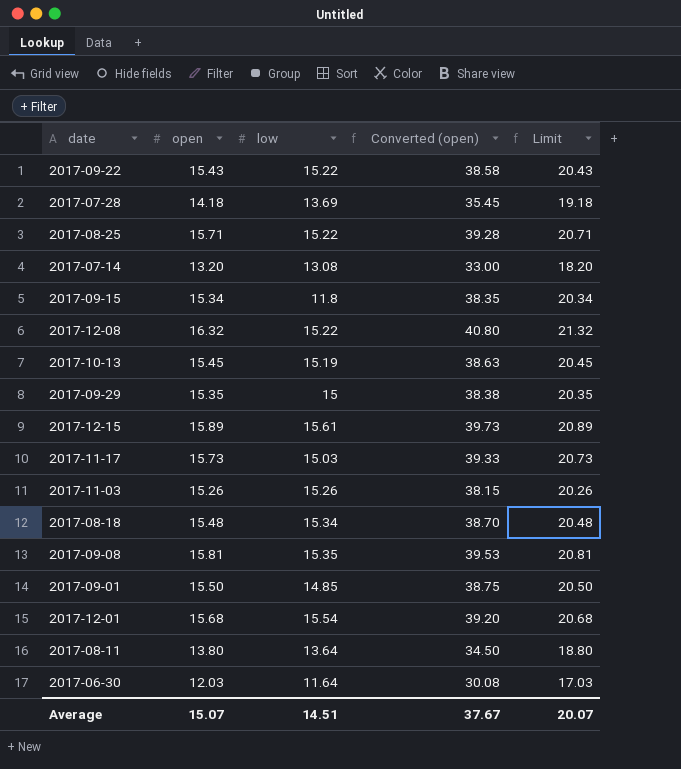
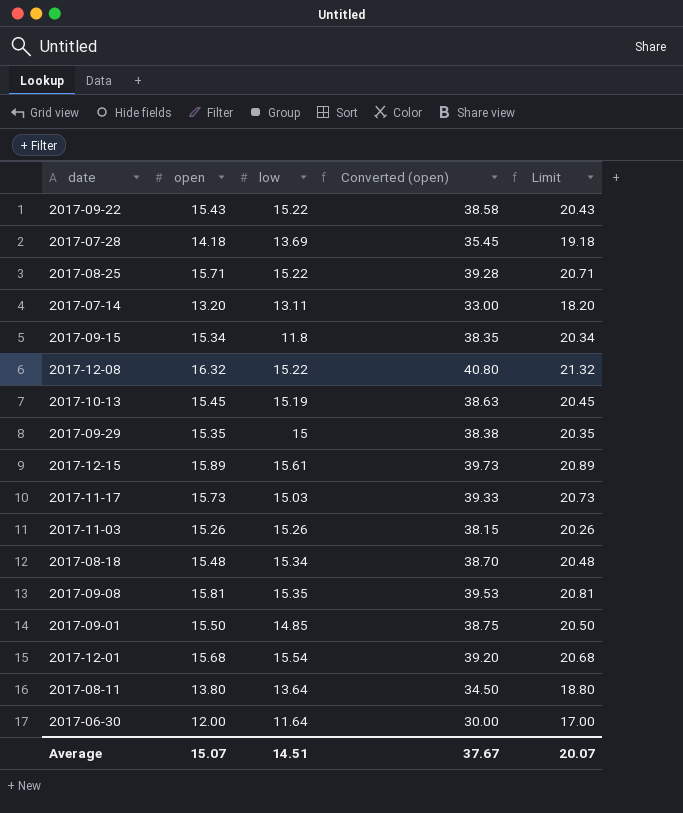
2017-07-14 | low: 13.08 -> 13.11
2017-06-30 | open: 12.03 -> 12.00
2017-06-30 | Converted (open): 30.08 -> 30.00
2017-06-30 | Limit: 17.03 -> 17.00

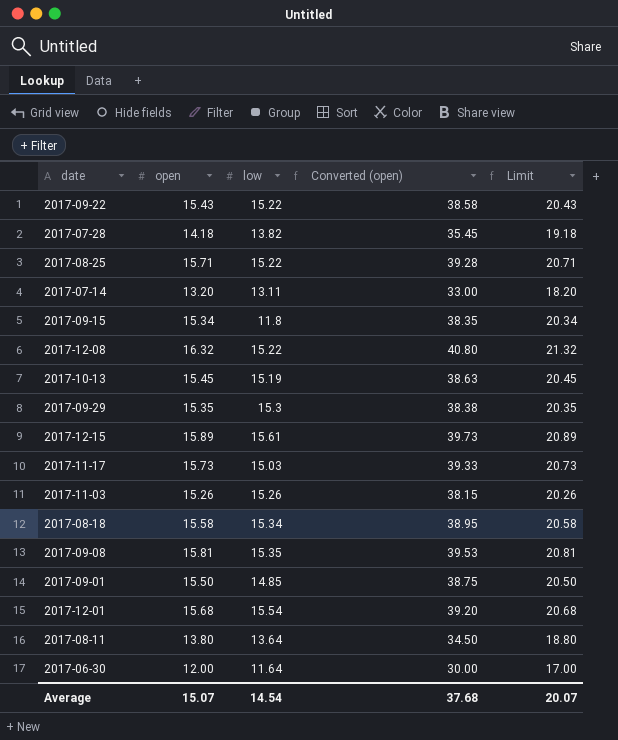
2017-07-28 | low: 13.69 -> 13.82
2017-09-29 | low: 15 -> 15.3
2017-08-18 | open: 15.48 -> 15.58
2017-08-18 | Converted (open): 38.70 -> 38.95
2017-08-18 | Limit: 20.48 -> 20.58
Average | low: 14.51 -> 14.54
Average | Converted (open): 37.67 -> 37.68

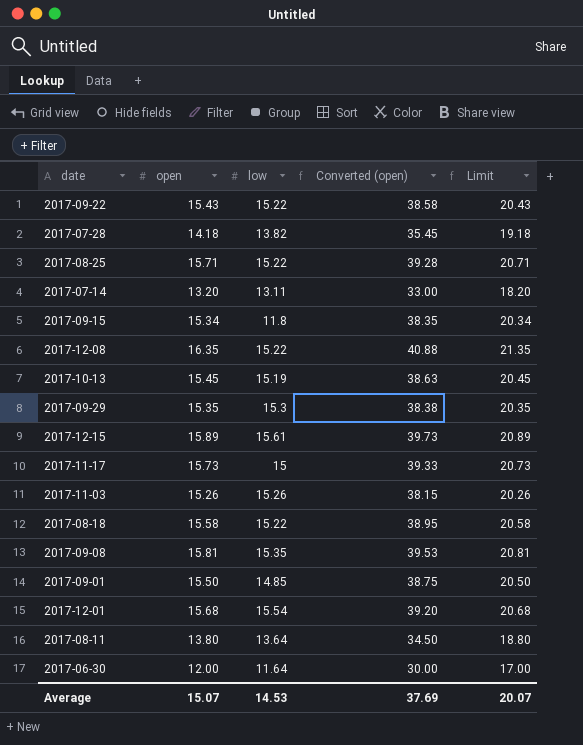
2017-12-08 | open: 16.32 -> 16.35
2017-12-08 | Converted (open): 40.80 -> 40.88
2017-12-08 | Limit: 21.32 -> 21.35
2017-11-17 | low: 15.03 -> 15
2017-08-18 | low: 15.34 -> 15.22
Average | low: 14.54 -> 14.53
Average | Converted (open): 37.68 -> 37.69

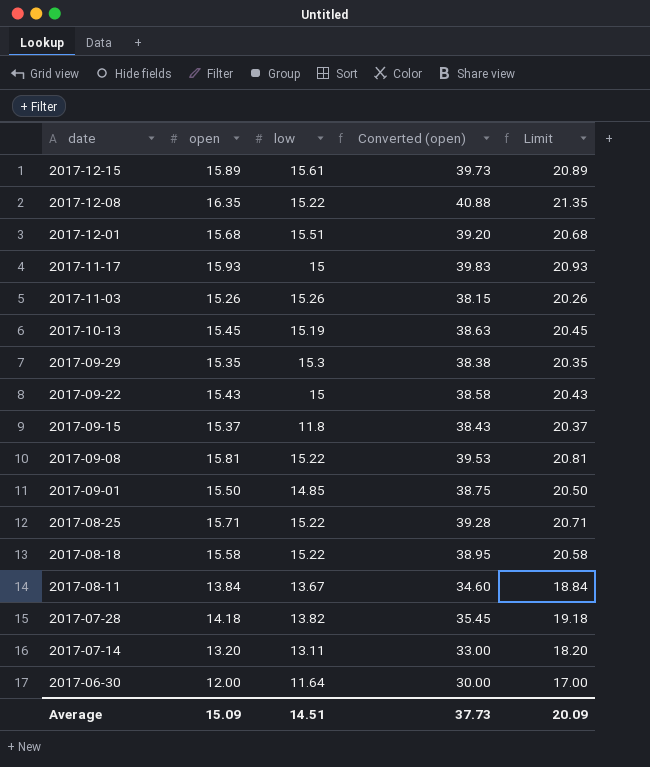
row order: none -> date descending
2017-12-01 | low: 15.54 -> 15.51
2017-11-17 | open: 15.73 -> 15.93
2017-11-17 | Converted (open): 39.33 -> 39.83
2017-11-17 | Limit: 20.73 -> 20.93
2017-09-22 | low: 15.22 -> 15
2017-09-15 | open: 15.34 -> 15.37
2017-09-15 | Converted (open): 38.35 -> 38.43
2017-09-15 | Limit: 20.34 -> 20.37
2017-09-08 | low: 15.35 -> 15.22
2017-08-11 | open: 13.80 -> 13.84
2017-08-11 | low: 13.64 -> 13.67
2017-08-11 | Converted (open): 34.50 -> 34.60
2017-08-11 | Limit: 18.80 -> 18.84
Average | open: 15.07 -> 15.09
Average | low: 14.53 -> 14.51
Average | Converted (open): 37.69 -> 37.73
Average | Limit: 20.07 -> 20.09

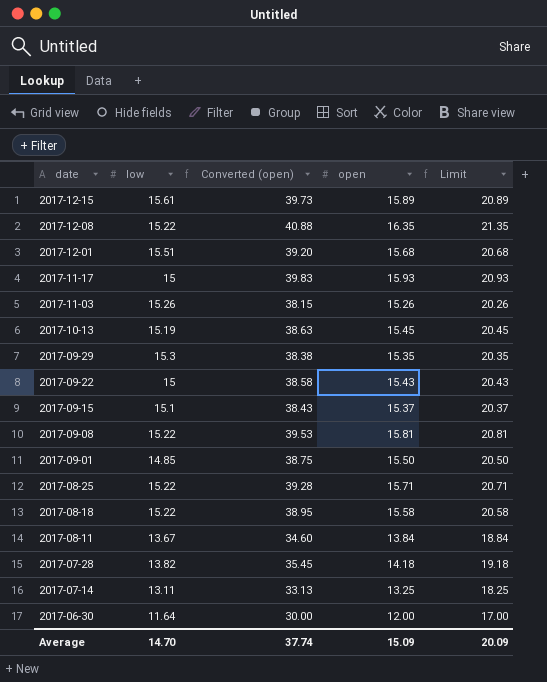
column open | position: 2 -> 4
2017-09-15 | low: 11.8 -> 15.1
2017-07-14 | Converted (open): 33.00 -> 33.13
2017-07-14 | open: 13.20 -> 13.25
2017-07-14 | Limit: 18.20 -> 18.25
Average | low: 14.51 -> 14.70
Average | Converted (open): 37.73 -> 37.74

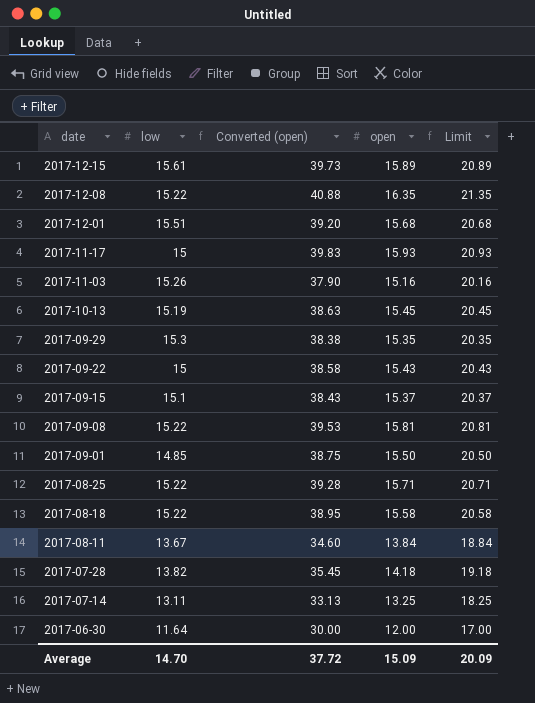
2017-11-03 | Converted (open): 38.15 -> 37.90
2017-11-03 | open: 15.26 -> 15.16
2017-11-03 | Limit: 20.26 -> 20.16
Average | Converted (open): 37.74 -> 37.72

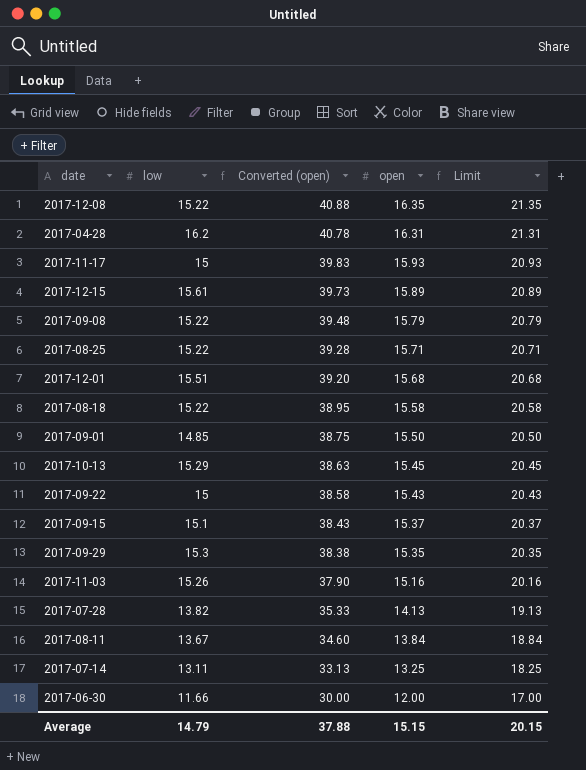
row order: date descending -> Converted (open) descending
row 2017-04-28: none -> 16.2 | 40.78 | 16.31 | 21.31
2017-09-08 | Converted (open): 39.53 -> 39.48
2017-09-08 | open: 15.81 -> 15.79
2017-09-08 | Limit: 20.81 -> 20.79
2017-10-13 | low: 15.19 -> 15.29
2017-07-28 | Converted (open): 35.45 -> 35.33
2017-07-28 | open: 14.18 -> 14.13
2017-07-28 | Limit: 19.18 -> 19.13
2017-06-30 | low: 11.64 -> 11.66
Average | low: 14.70 -> 14.79
Average | Converted (open): 37.72 -> 37.88
Average | open: 15.09 -> 15.15
Average | Limit: 20.09 -> 20.15

